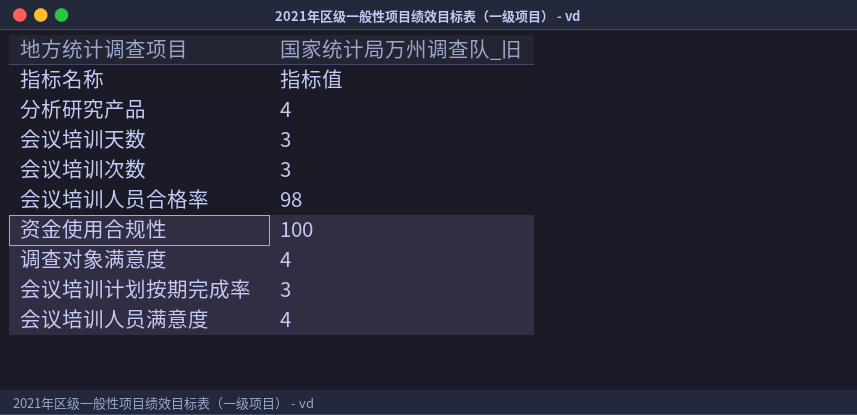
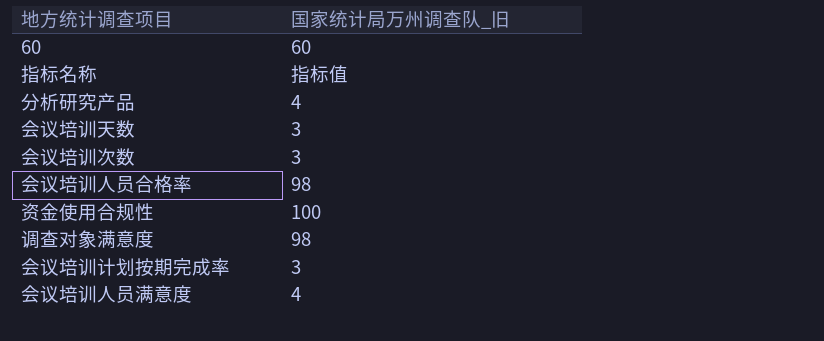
row 60: none -> 60
调查对象满意度 | 国家统计局万州调查队_旧: 4 -> 98

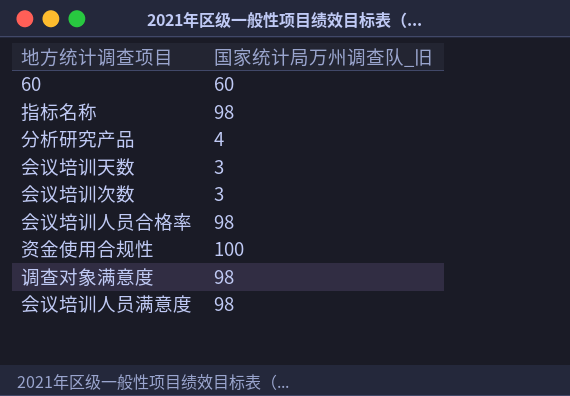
row 会议培训计划按期完成率: 3 -> none
指标名称 | 国家统计局万州调查队_旧: 指标值 -> 98
会议培训人员满意度 | 国家统计局万州调查队_旧: 4 -> 98

